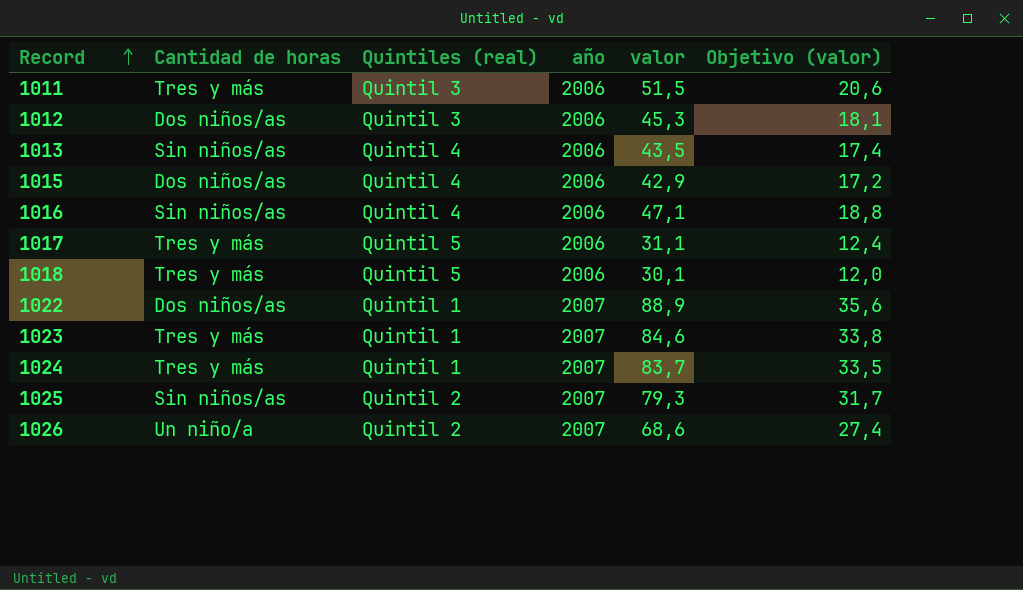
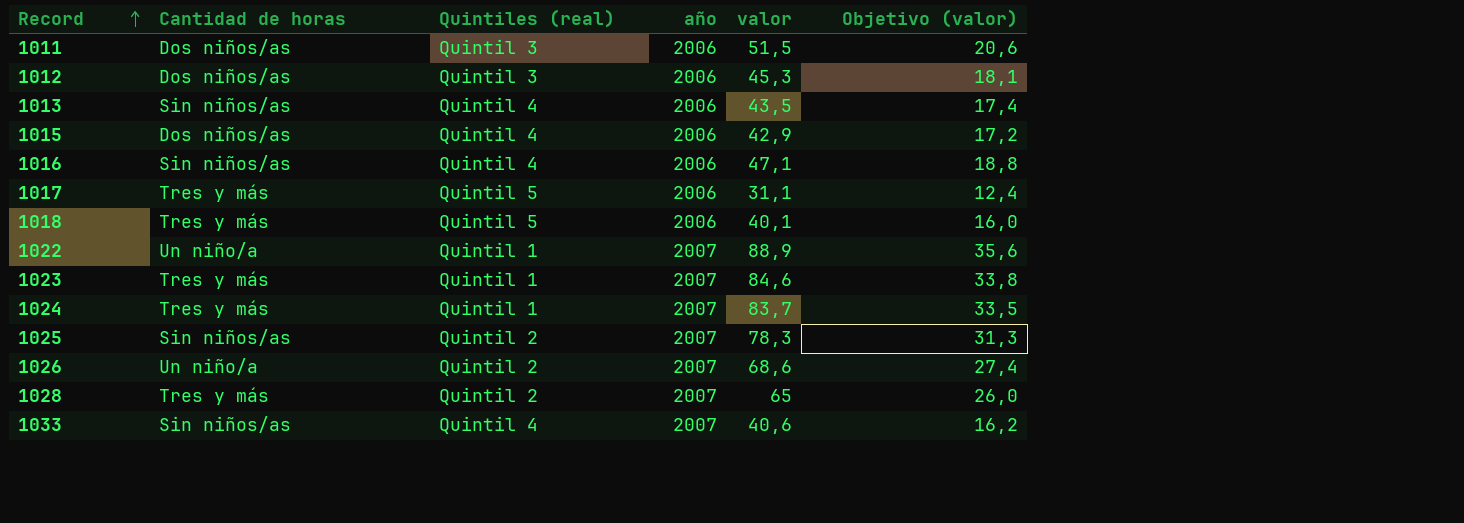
1011 | Cantidad de horas: Tres y más -> Dos niños/as
1018 | valor: 30,1 -> 40,1
1018 | Objetivo (valor): 12,0 -> 16,0
1022 | Cantidad de horas: Dos niños/as -> Un niño/a
1025 | valor: 79,3 -> 78,3
1025 | Objetivo (valor): 31,7 -> 31,3
row 1028: none -> Tres y más | Quintil 2 | 2007 | 65 | 26,0
row 1033: none -> Sin niños/as | Quintil 4 | 2007 | 40,6 | 16,2

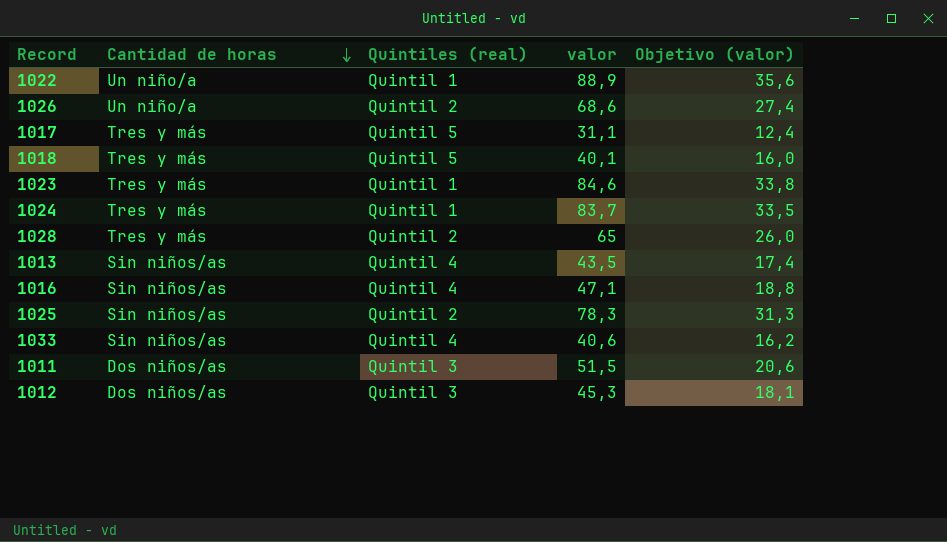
row order: Record ascending -> Cantidad de horas descending
column año | position: 4 -> none
row 1015: Dos niños/as | Quintil 4 | 2006 | 42,9 | 17,2 -> none

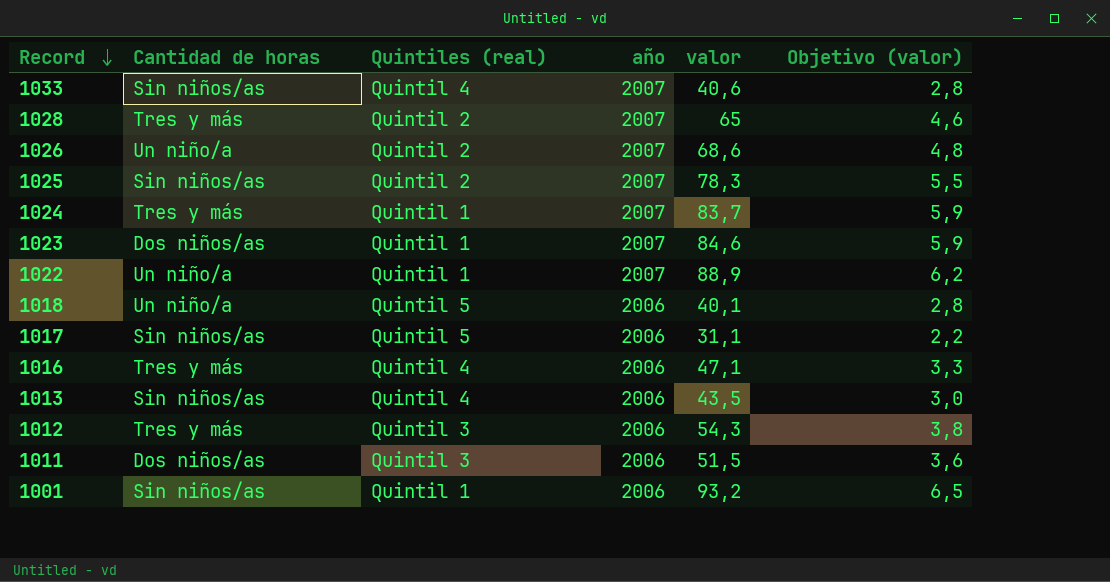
row order: Cantidad de horas descending -> Record descending
column año | position: none -> 4
column Objetivo (valor) | formula: [valor] * 0,4 -> [valor] * 0,07
1023 | Cantidad de horas: Tres y más -> Dos niños/as
1018 | Cantidad de horas: Tres y más -> Un niño/a
1017 | Cantidad de horas: Tres y más -> Sin niños/as
1016 | Cantidad de horas: Sin niños/as -> Tres y más
1012 | Cantidad de horas: Dos niños/as -> Tres y más
1012 | valor: 45,3 -> 54,3
row 1001: none -> Sin niños/as | Quintil 1 | 2006 | 93,2 | 6,5

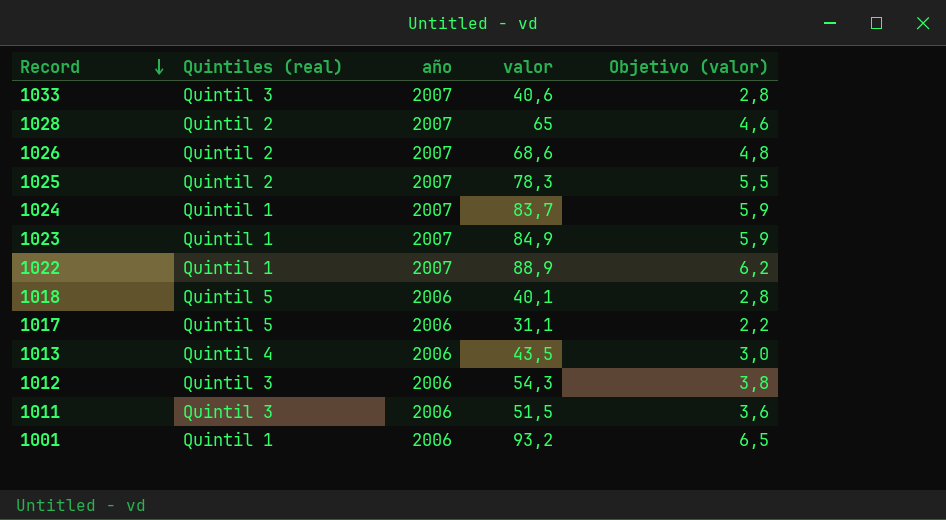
column Cantidad de horas | position: 2 -> none
row 1016: Tres y más | Quintil 4 | 2006 | 47,1 | 3,3 -> none
1033 | Quintiles (real): Quintil 4 -> Quintil 3
1023 | valor: 84,6 -> 84,9

